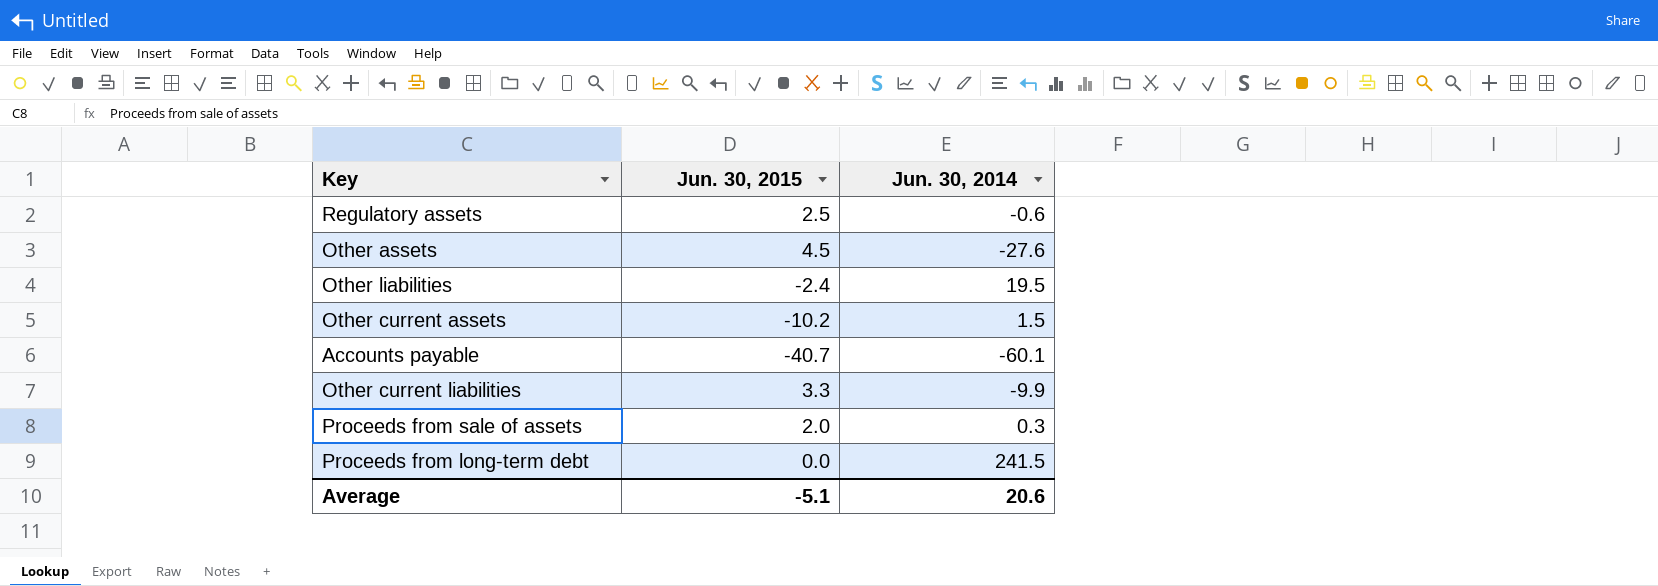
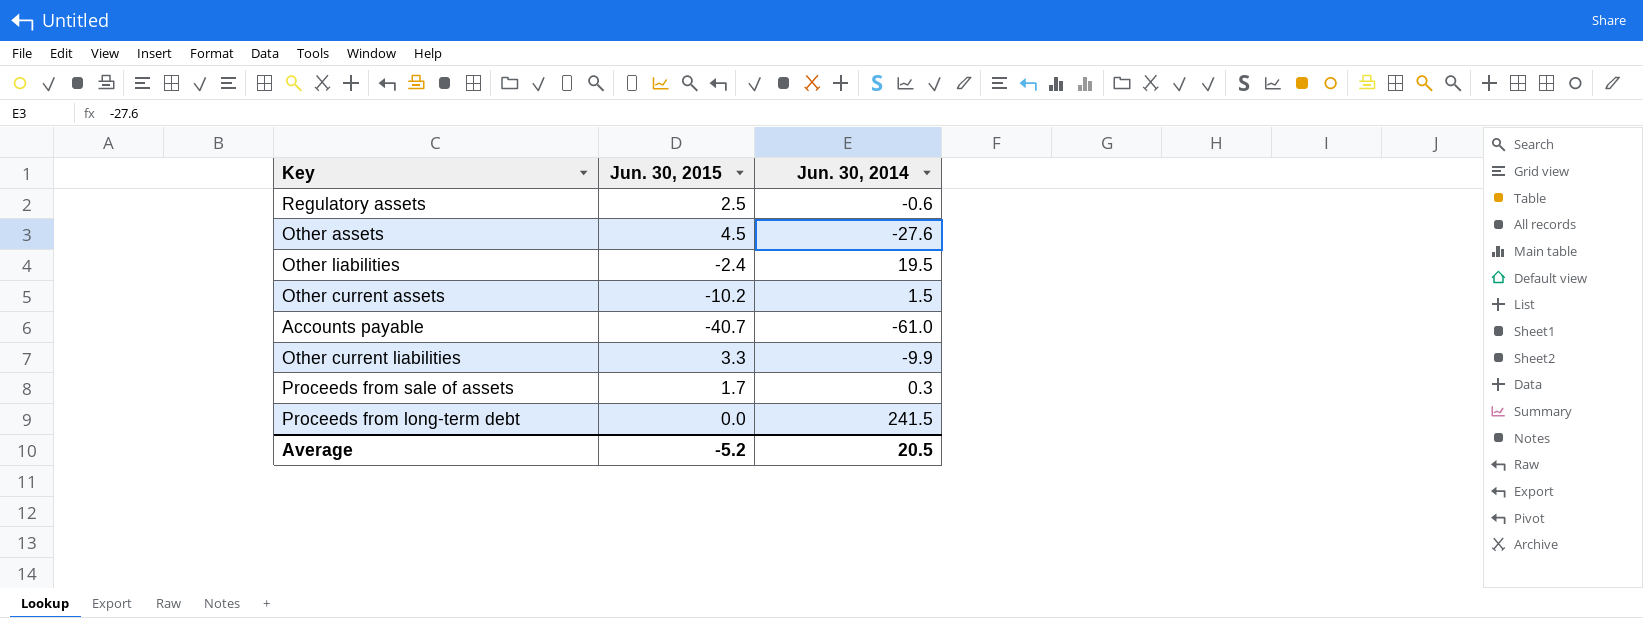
Accounts payable | Jun. 30, 2014: -60.1 -> -61.0
Proceeds from sale of assets | Jun. 30, 2015: 2.0 -> 1.7
Average | Jun. 30, 2015: -5.1 -> -5.2
Average | Jun. 30, 2014: 20.6 -> 20.5

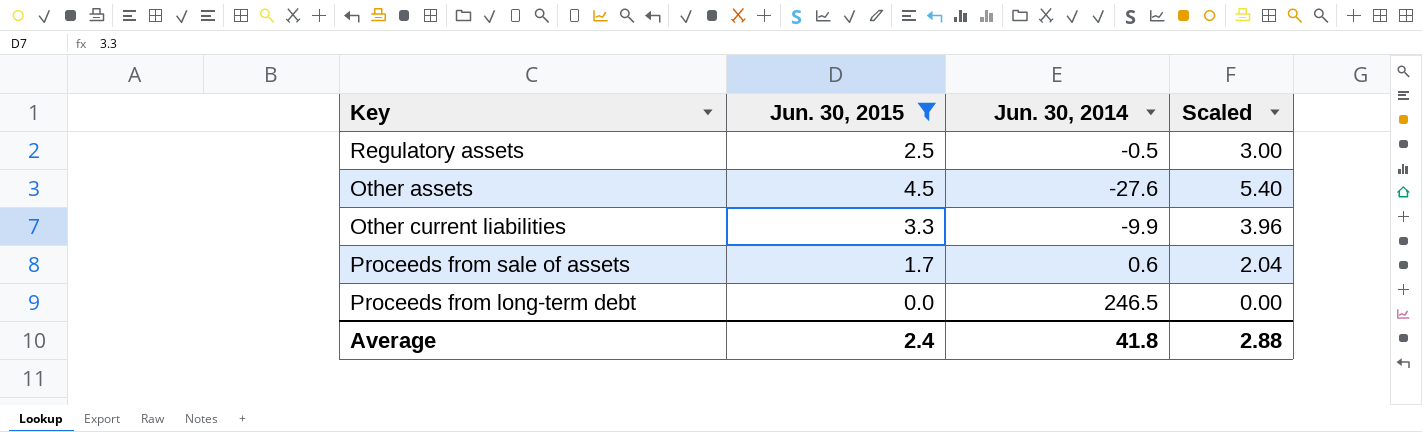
filter: none -> Jun. 30, 2015 >= 0.0
column Scaled | formula: none -> [Jun. 30, 2015] * 1.2
Regulatory assets | Jun. 30, 2014: -0.6 -> -0.5
Proceeds from sale of assets | Jun. 30, 2014: 0.3 -> 0.6
Proceeds from long-term debt | Jun. 30, 2014: 241.5 -> 246.5
Average | Jun. 30, 2015: -5.2 -> 2.4
Average | Jun. 30, 2014: 20.5 -> 41.8

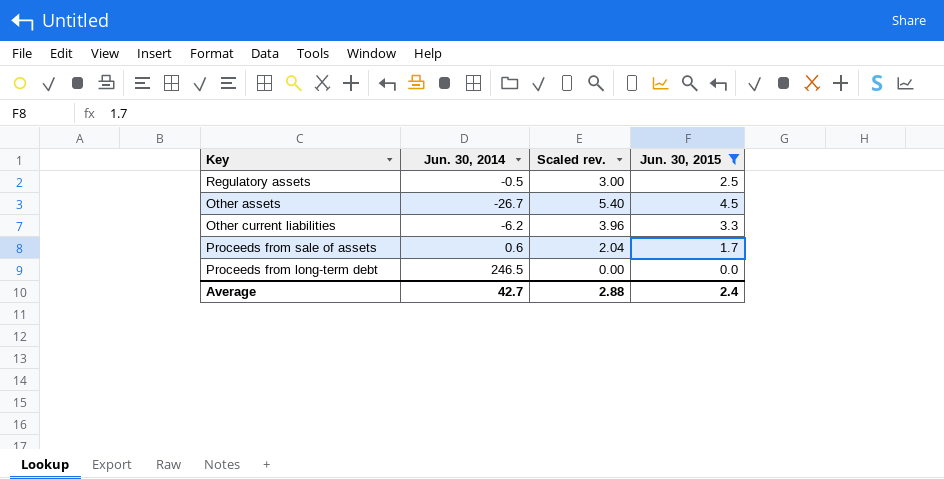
column name: Scaled -> Scaled rev.
column Jun. 30, 2015 | position: 2 -> 4
Other assets | Jun. 30, 2014: -27.6 -> -26.7
Other current liabilities | Jun. 30, 2014: -9.9 -> -6.2
Average | Jun. 30, 2014: 41.8 -> 42.7

